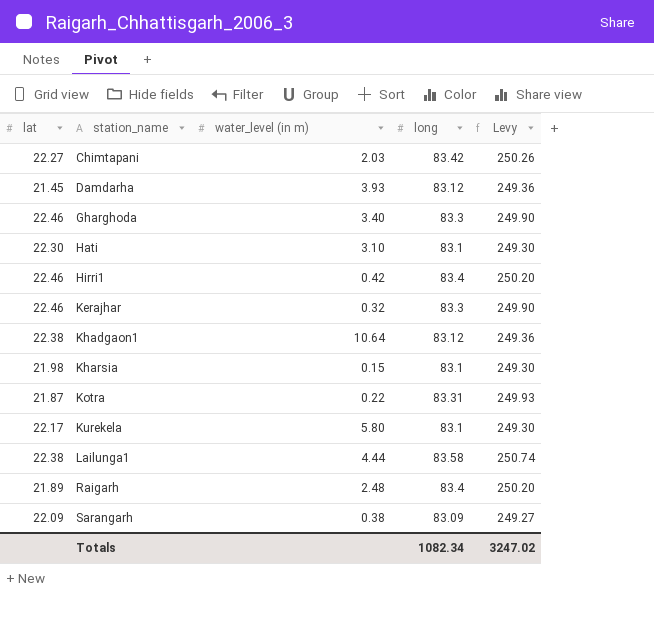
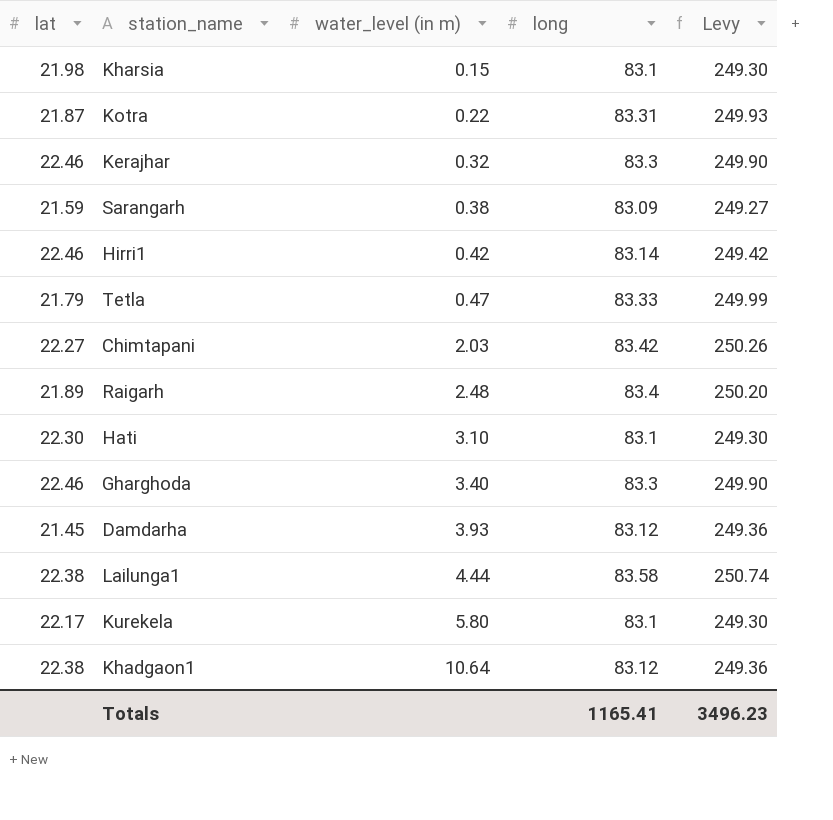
row order: station_name ascending -> water_level (in m) ascending
Sarangarh | lat: 22.09 -> 21.59
Hirri1 | long: 83.4 -> 83.14
Hirri1 | Levy: 250.20 -> 249.42
row Tetla: none -> 21.79 | 0.47 | 83.33 | 249.99
Totals | long: 1082.34 -> 1165.41
Totals | Levy: 3247.02 -> 3496.23

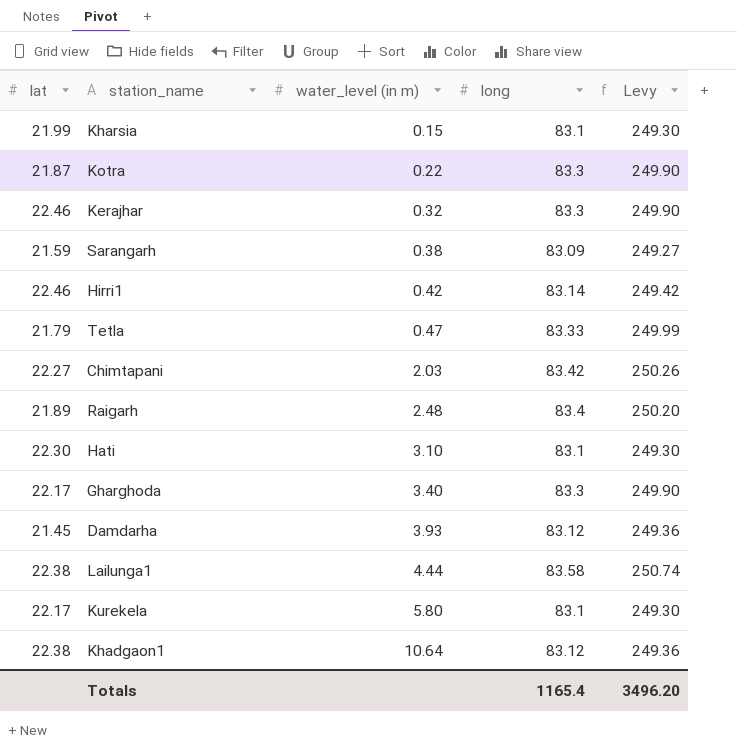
Kharsia | lat: 21.98 -> 21.99
Kotra | long: 83.31 -> 83.3
Kotra | Levy: 249.93 -> 249.90
Gharghoda | lat: 22.46 -> 22.17
Totals | long: 1165.41 -> 1165.4
Totals | Levy: 3496.23 -> 3496.20

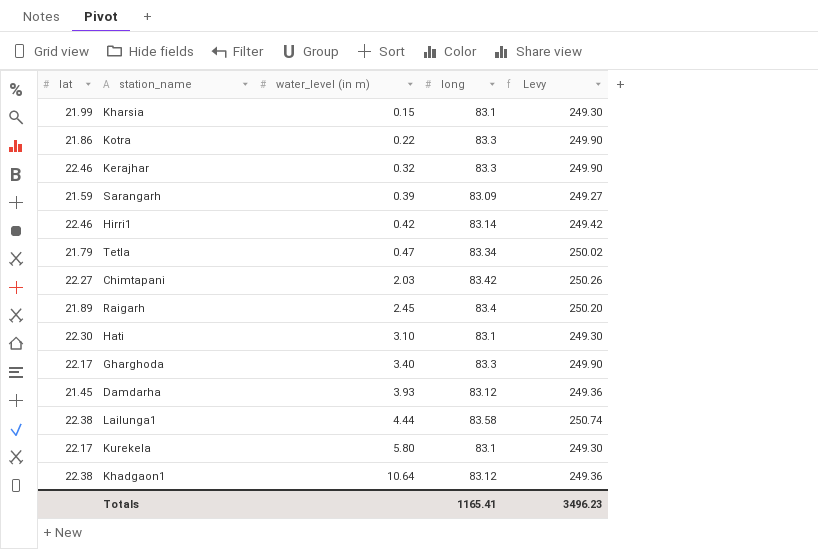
Kotra | lat: 21.87 -> 21.86
Sarangarh | water_level (in m): 0.38 -> 0.39
Tetla | long: 83.33 -> 83.34
Tetla | Levy: 249.99 -> 250.02
Raigarh | water_level (in m): 2.48 -> 2.45
Totals | long: 1165.4 -> 1165.41
Totals | Levy: 3496.20 -> 3496.23

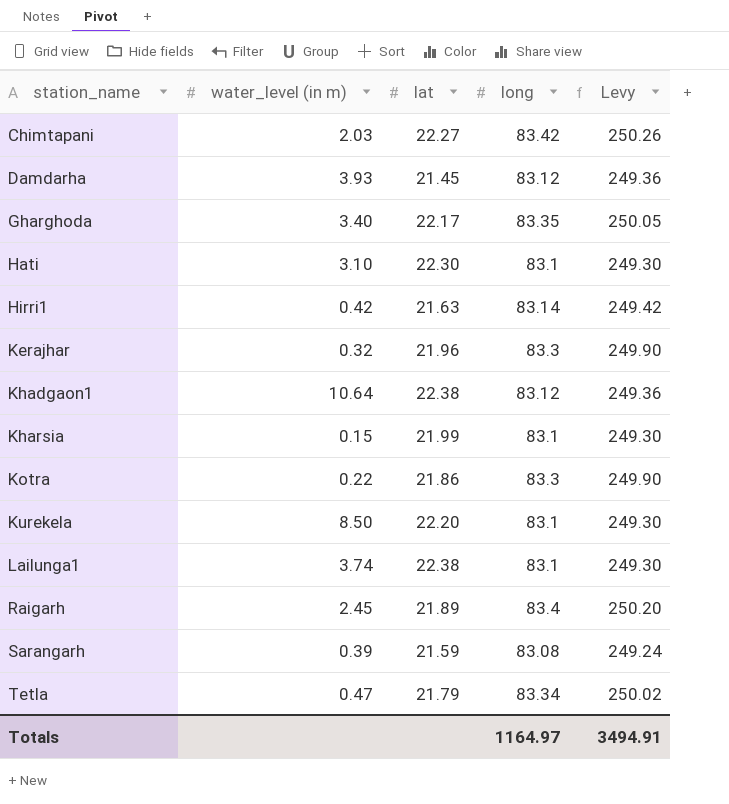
row order: water_level (in m) ascending -> station_name ascending
column lat | position: 1 -> 3
Gharghoda | long: 83.3 -> 83.35
Gharghoda | Levy: 249.90 -> 250.05
Hirri1 | lat: 22.46 -> 21.63
Kerajhar | lat: 22.46 -> 21.96
Kurekela | water_level (in m): 5.80 -> 8.50
Kurekela | lat: 22.17 -> 22.20
Lailunga1 | water_level (in m): 4.44 -> 3.74
Lailunga1 | long: 83.58 -> 83.1
Lailunga1 | Levy: 250.74 -> 249.30
Sarangarh | long: 83.09 -> 83.08
Sarangarh | Levy: 249.27 -> 249.24
Totals | long: 1165.41 -> 1164.97
Totals | Levy: 3496.23 -> 3494.91

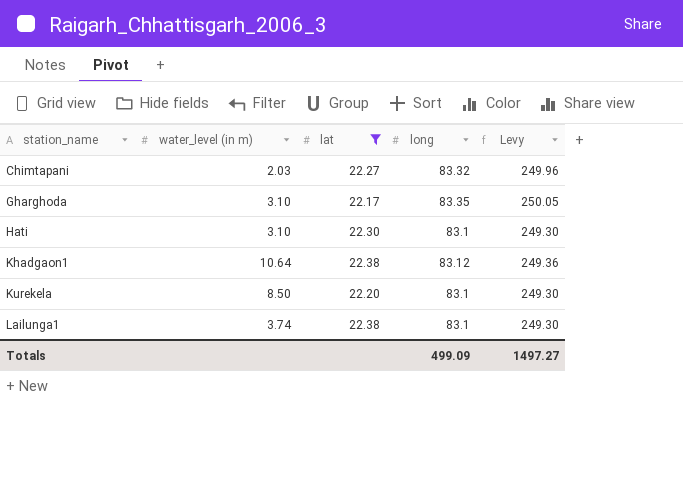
filter: none -> lat >= 22.17
Chimtapani | long: 83.42 -> 83.32
Chimtapani | Levy: 250.26 -> 249.96
Gharghoda | water_level (in m): 3.40 -> 3.10
Totals | long: 1164.97 -> 499.09
Totals | Levy: 3494.91 -> 1497.27

